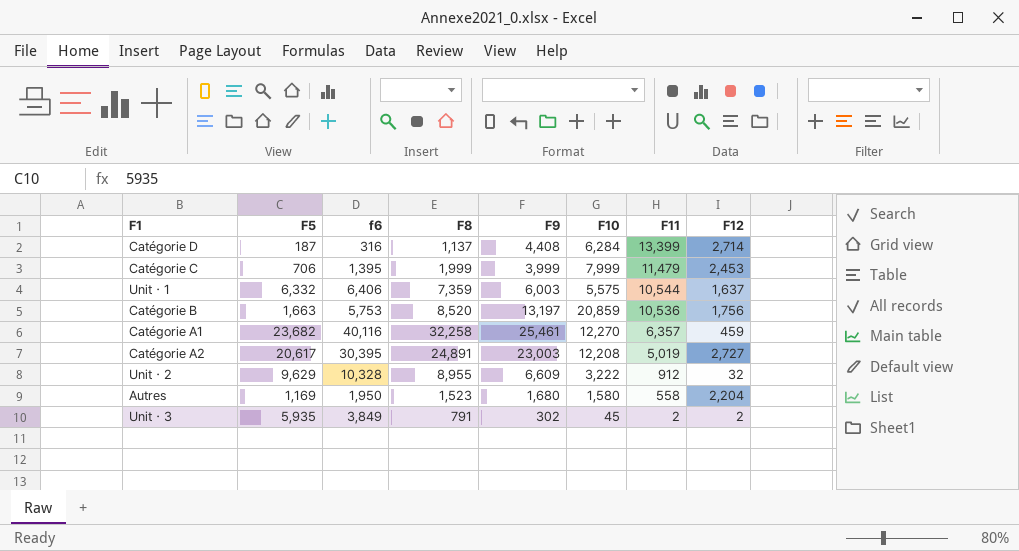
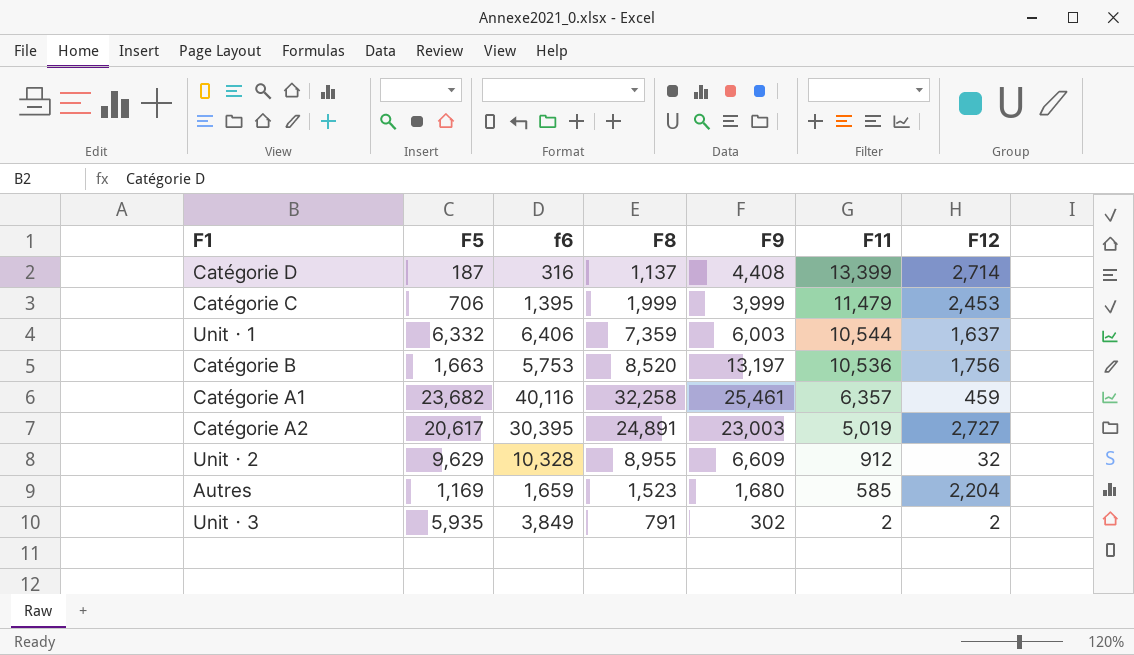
column F10 | position: 6 -> none
Autres | f6: 1,950 -> 1,659
Autres | F11: 558 -> 585

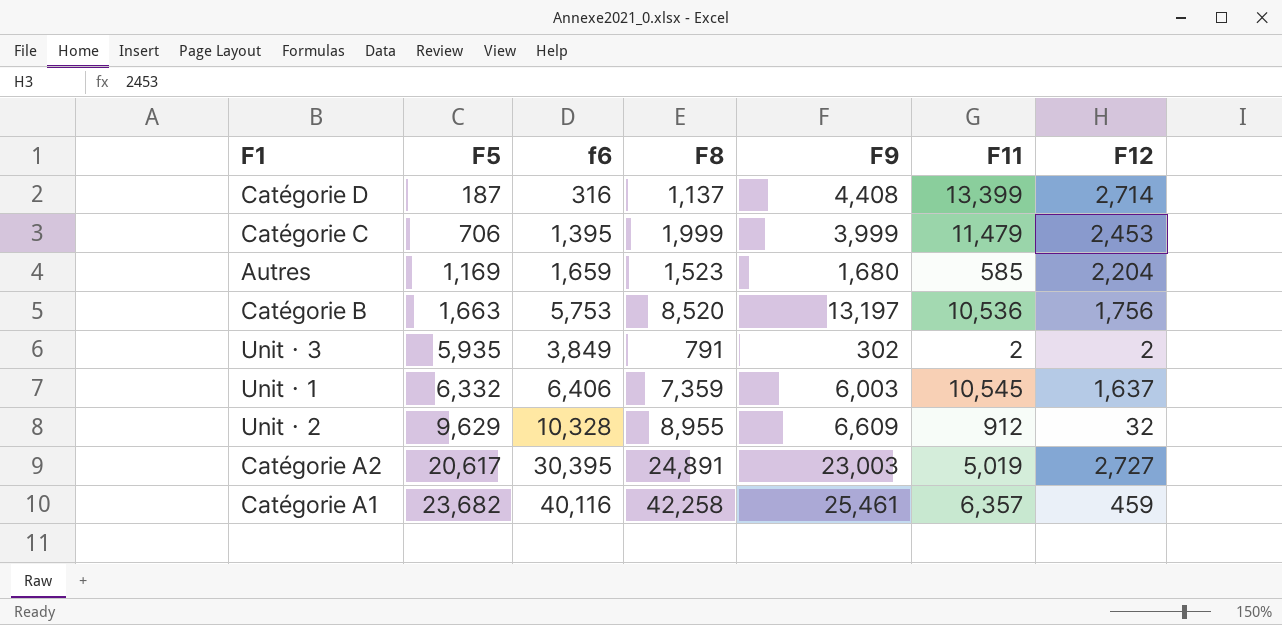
row order: F11 descending -> F5 ascending
Unit・1 | F11: 10,544 -> 10,545
Catégorie A1 | F8: 32,258 -> 42,258

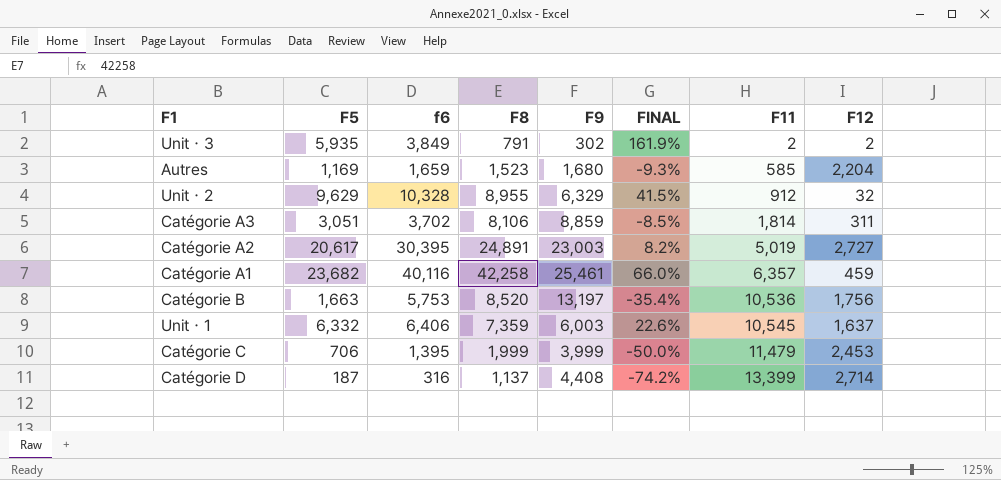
row order: F5 ascending -> F11 ascending
column FINAL | formula: none -> ([F8] - [F9]) / [F9]
Unit・2 | F9: 6,609 -> 6,329
row Catégorie A3: none -> 3,051 | 3,702 | 8,106 | 8,859 | -8.5% | 1,814 | 311

